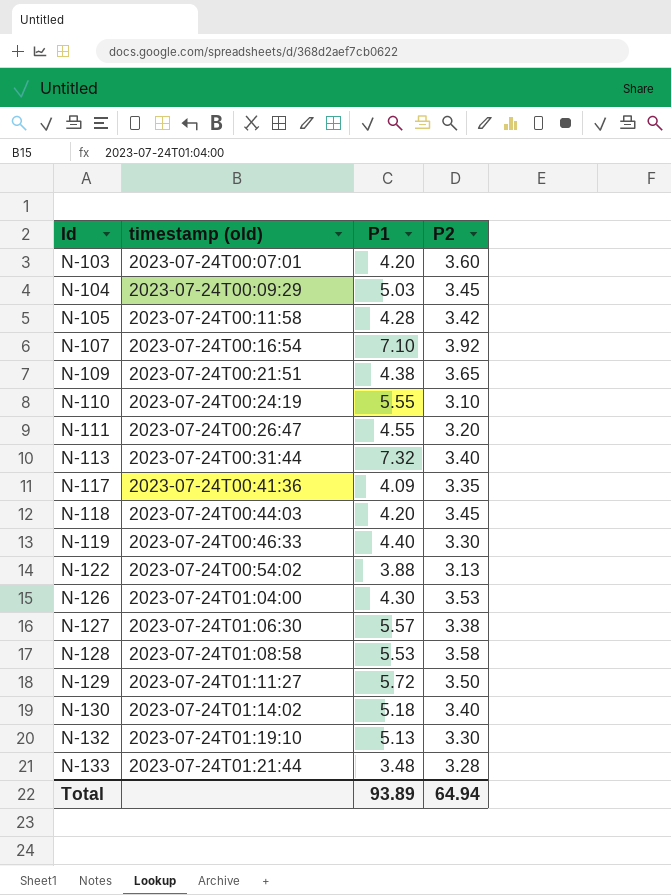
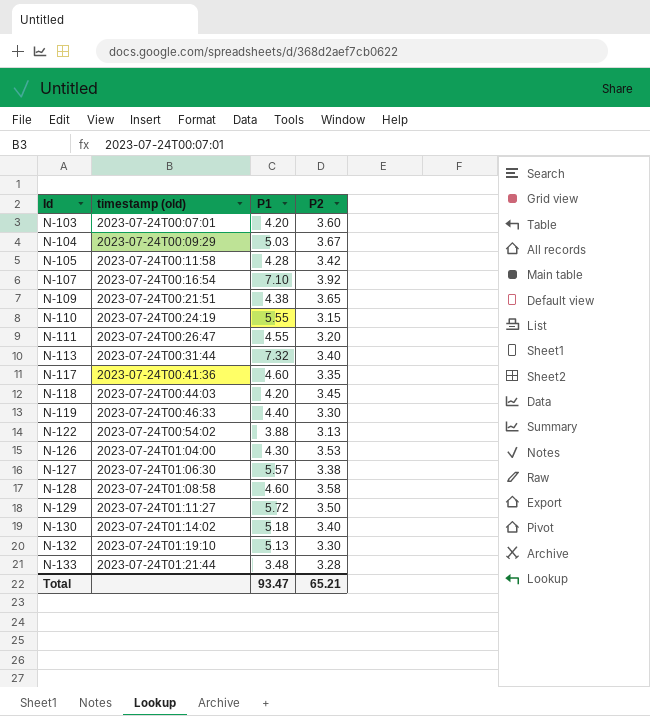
N-104 | P2: 3.45 -> 3.67
N-110 | P2: 3.10 -> 3.15
N-117 | P1: 4.09 -> 4.60
N-128 | P1: 5.53 -> 4.60
Total | P1: 93.89 -> 93.47
Total | P2: 64.94 -> 65.21

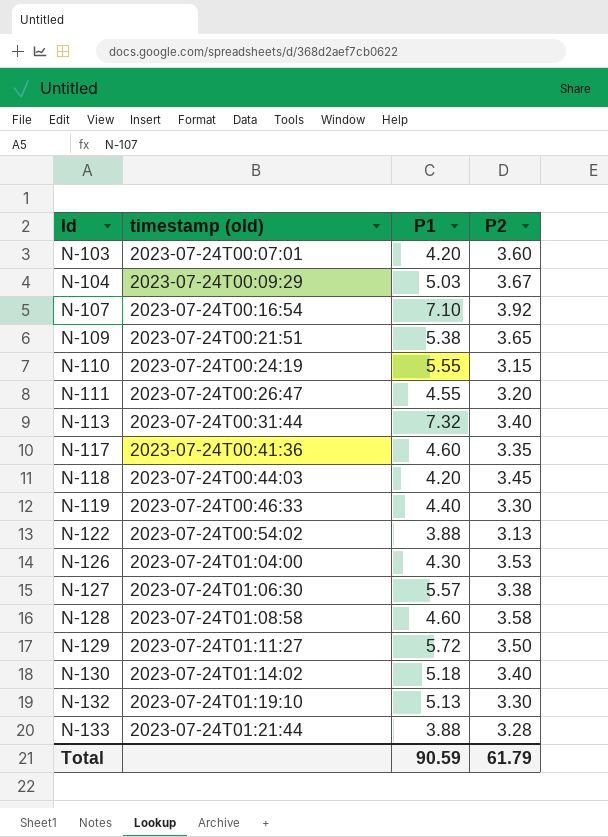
row N-105: 2023-07-24T00:11:58 | 4.28 | 3.42 -> none
N-109 | P1: 4.38 -> 5.38
N-133 | P1: 3.48 -> 3.88
Total | P1: 93.47 -> 90.59
Total | P2: 65.21 -> 61.79

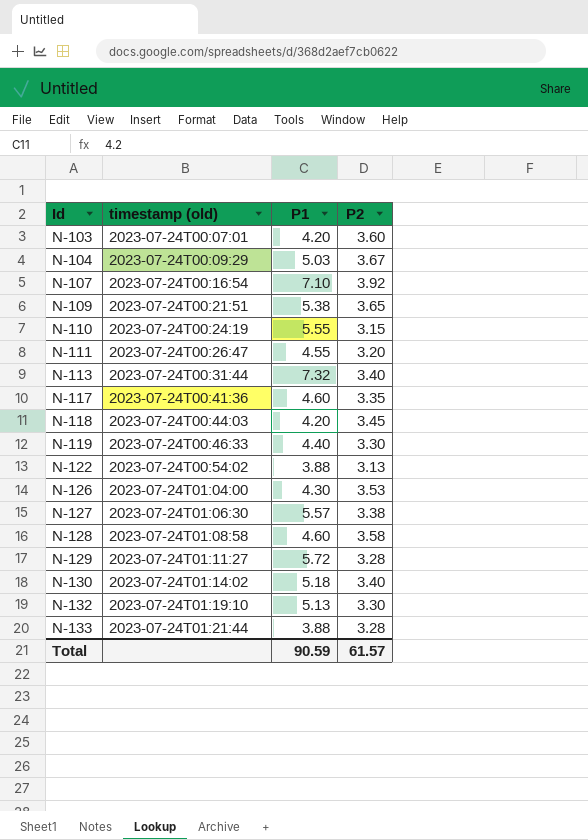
N-129 | P2: 3.50 -> 3.28
Total | P2: 61.79 -> 61.57

